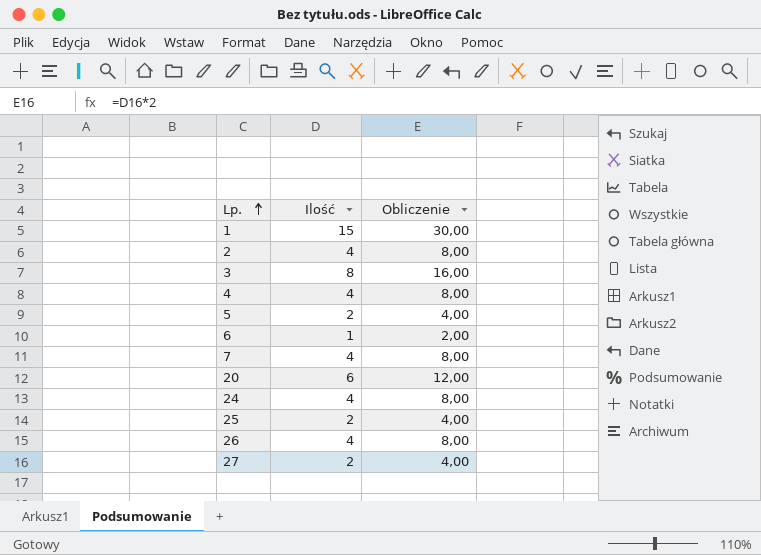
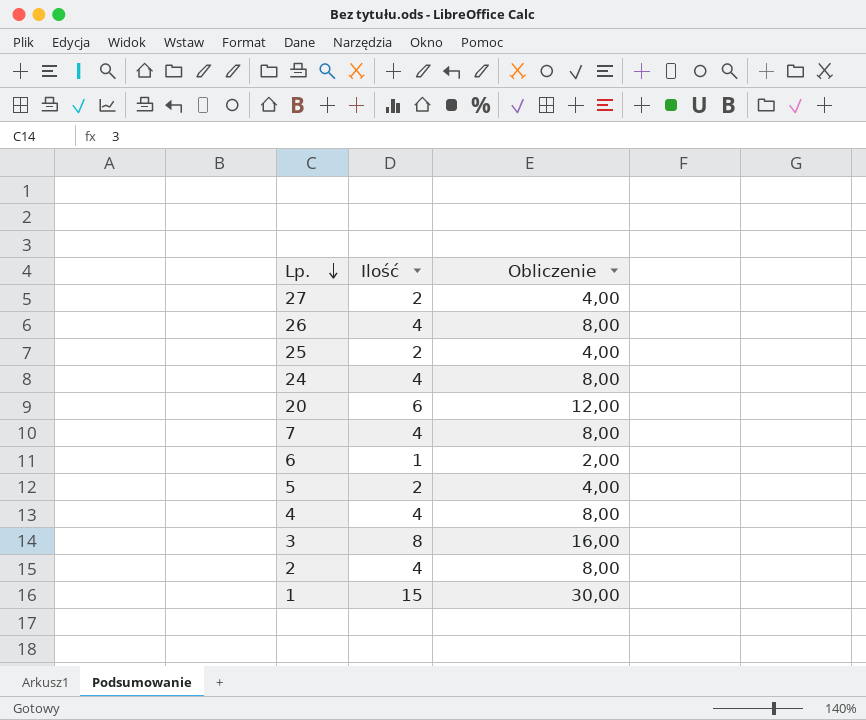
row order: Lp. ascending -> Lp. descending

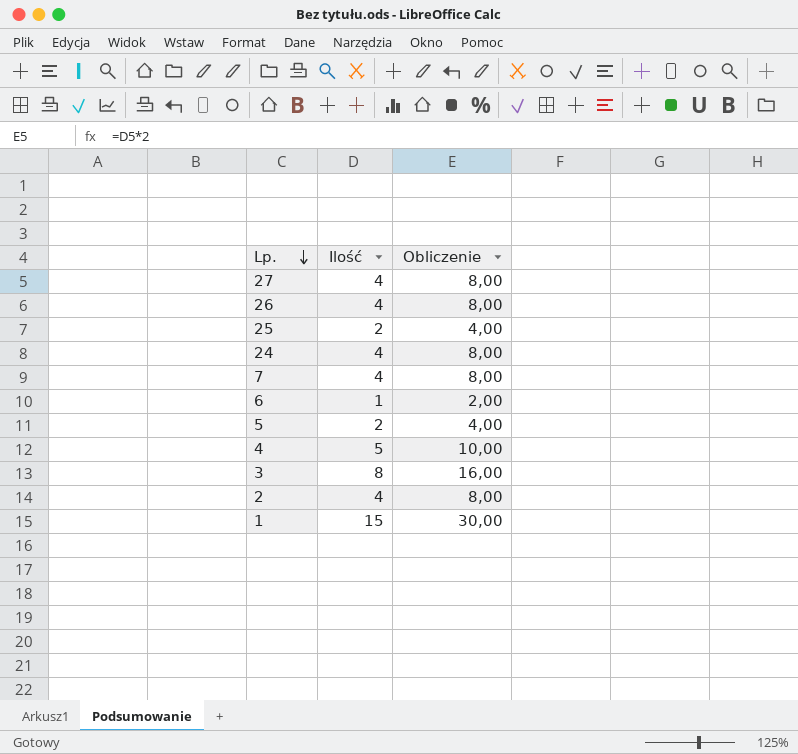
row 20: 6 | 12,00 -> none
27 | Ilość: 2 -> 4
27 | Obliczenie: 4,00 -> 8,00
4 | Ilość: 4 -> 5
4 | Obliczenie: 8,00 -> 10,00

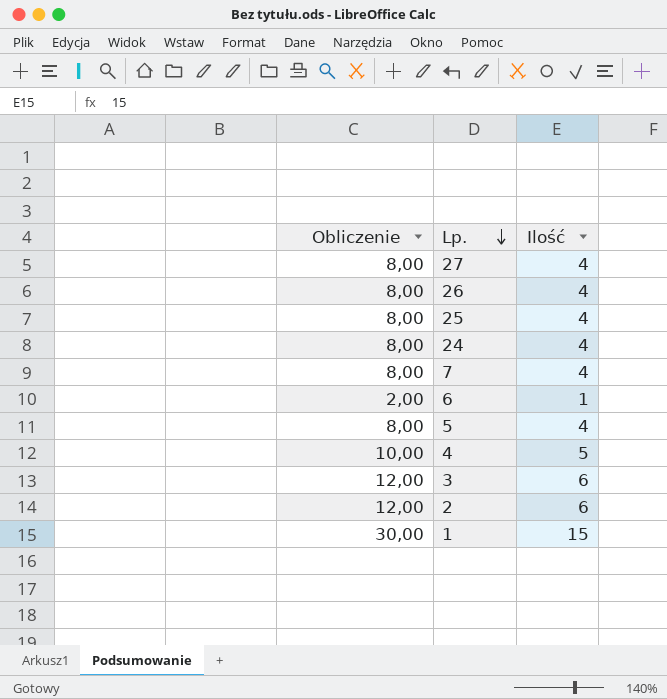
column Obliczenie | position: 3 -> 1
25 | Obliczenie: 4,00 -> 8,00
25 | Ilość: 2 -> 4
5 | Obliczenie: 4,00 -> 8,00
5 | Ilość: 2 -> 4
3 | Obliczenie: 16,00 -> 12,00
3 | Ilość: 8 -> 6
2 | Obliczenie: 8,00 -> 12,00
2 | Ilość: 4 -> 6

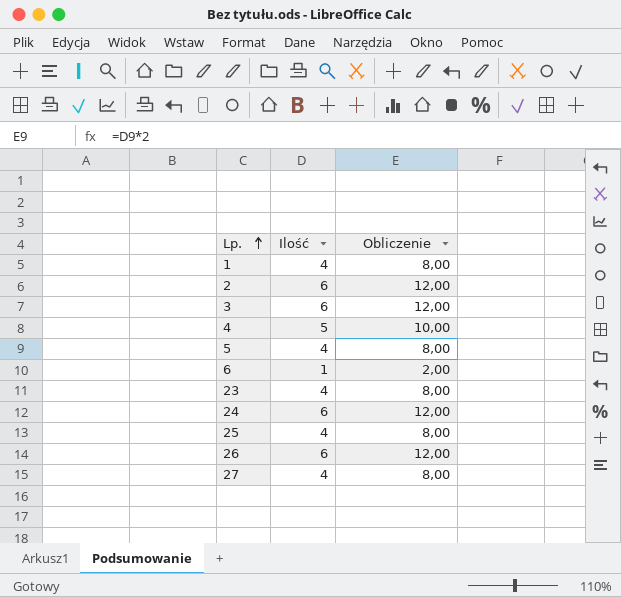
row order: Lp. descending -> Lp. ascending
column Obliczenie | position: 1 -> 3
row 7: 8,00 | 4 -> none
1 | Ilość: 15 -> 4
1 | Obliczenie: 30,00 -> 8,00
row 23: none -> 4 | 8,00
24 | Ilość: 4 -> 6
24 | Obliczenie: 8,00 -> 12,00
26 | Ilość: 4 -> 6
26 | Obliczenie: 8,00 -> 12,00

